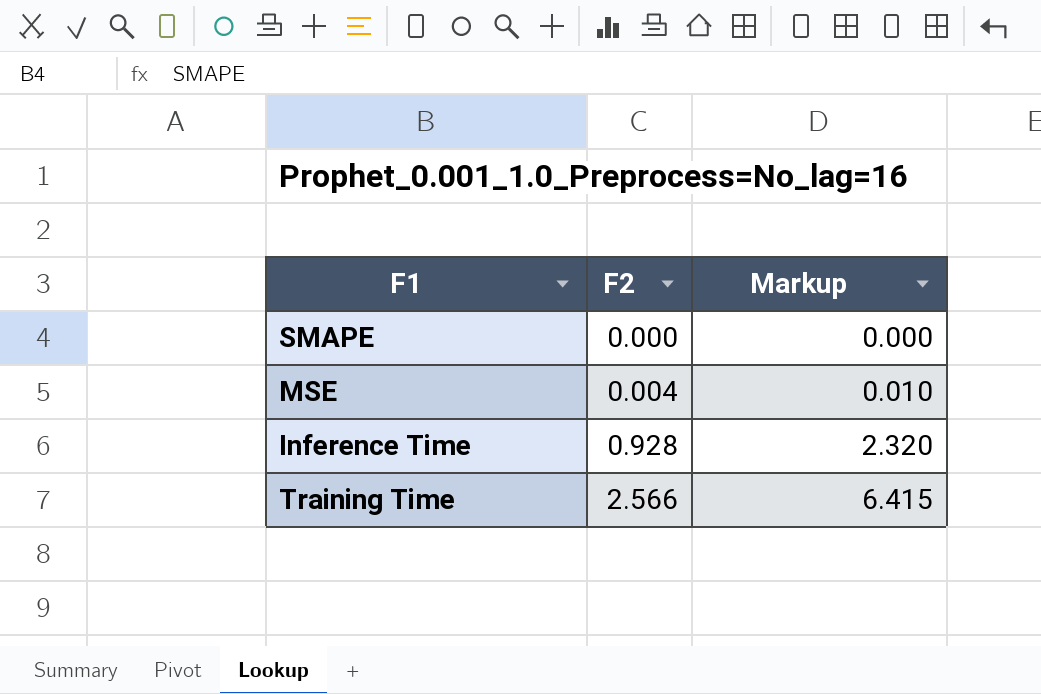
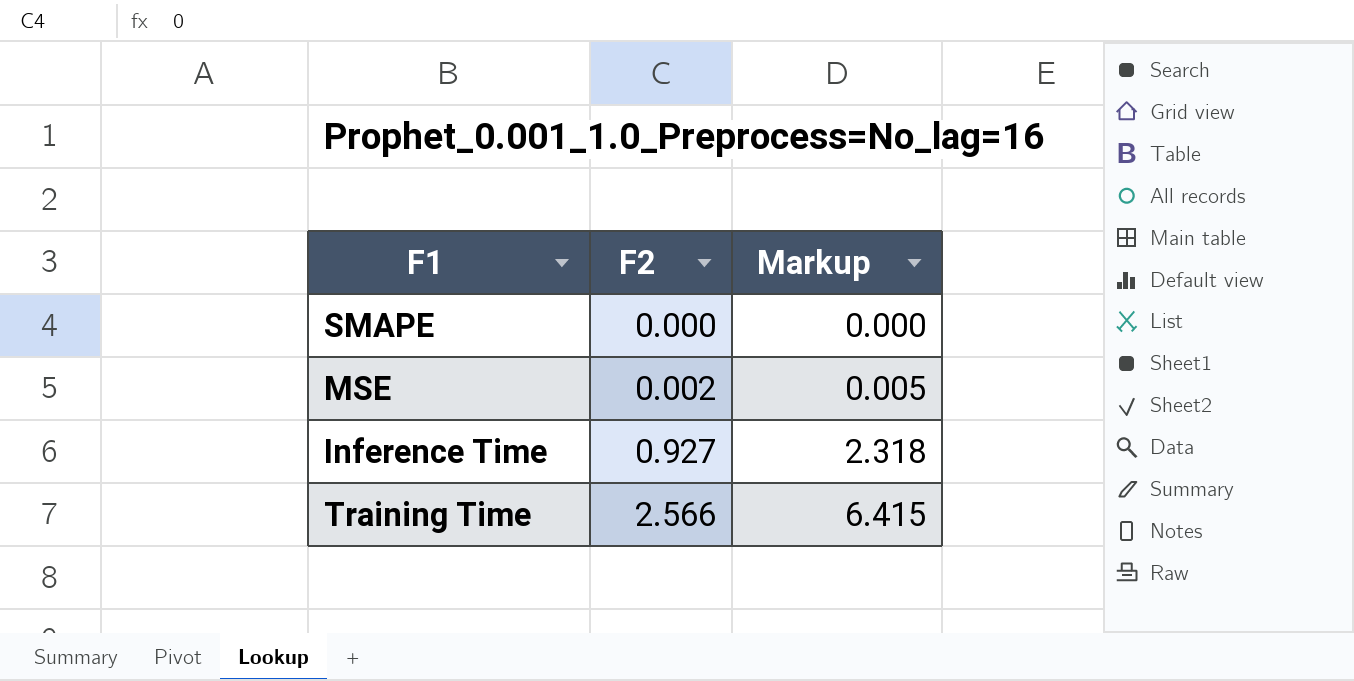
MSE | F2: 0.004 -> 0.002
MSE | Markup: 0.010 -> 0.005
Inference Time | F2: 0.928 -> 0.927
Inference Time | Markup: 2.320 -> 2.318

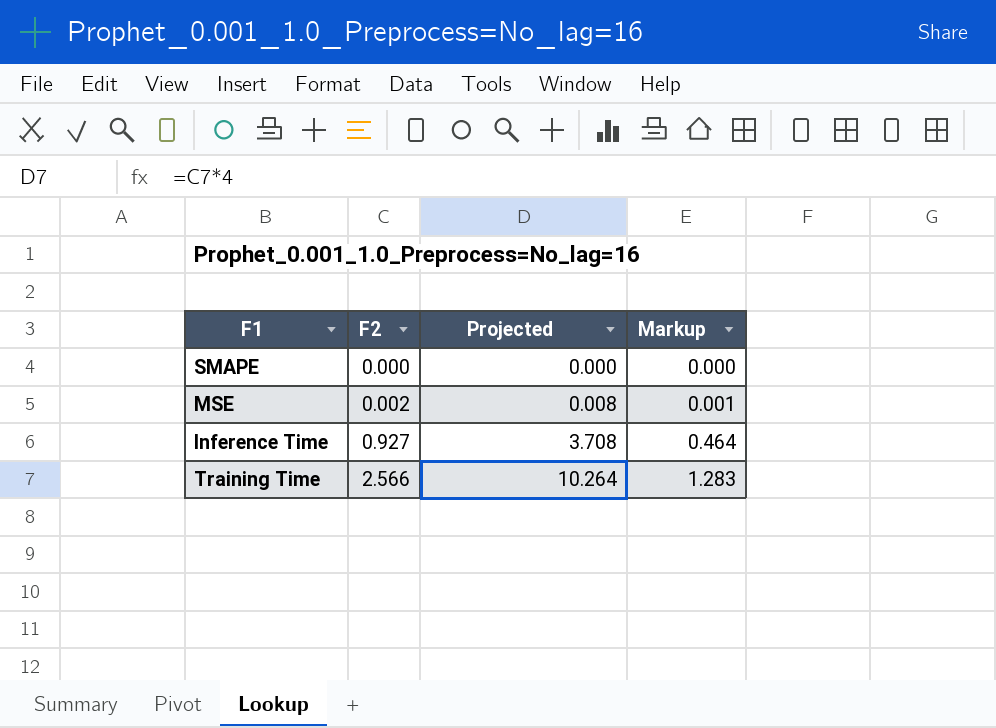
column Projected | formula: none -> [F2] * 4
column Markup | formula: [F2] * 2.5 -> [F2] * 0.5

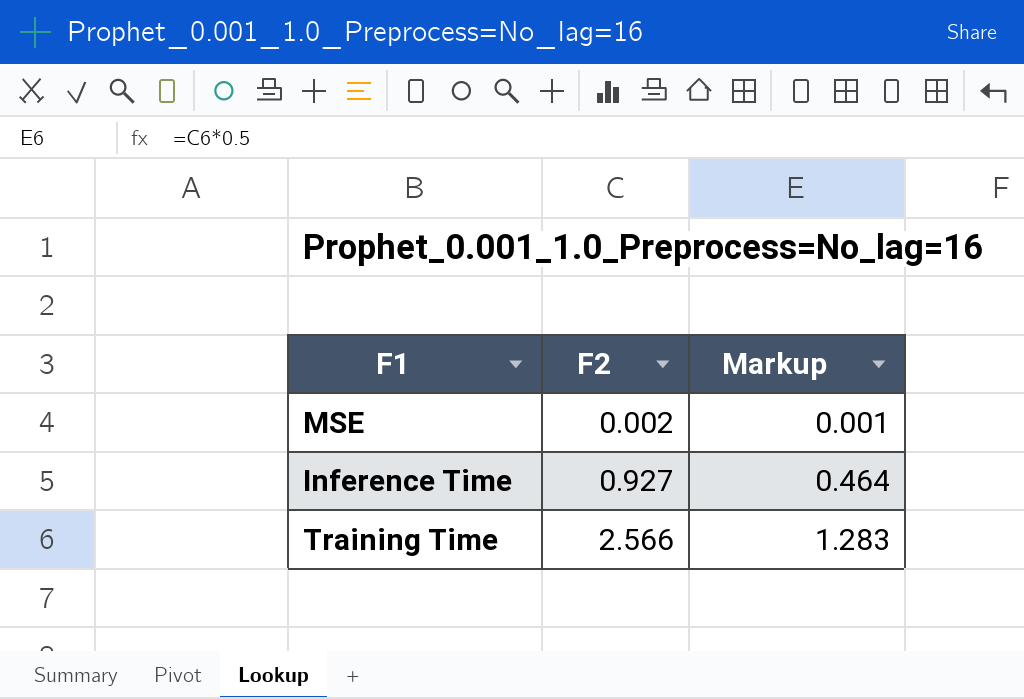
column Projected | formula: [F2] * 4 -> none
row SMAPE: 0.000 | 0.000 | 0.000 -> none

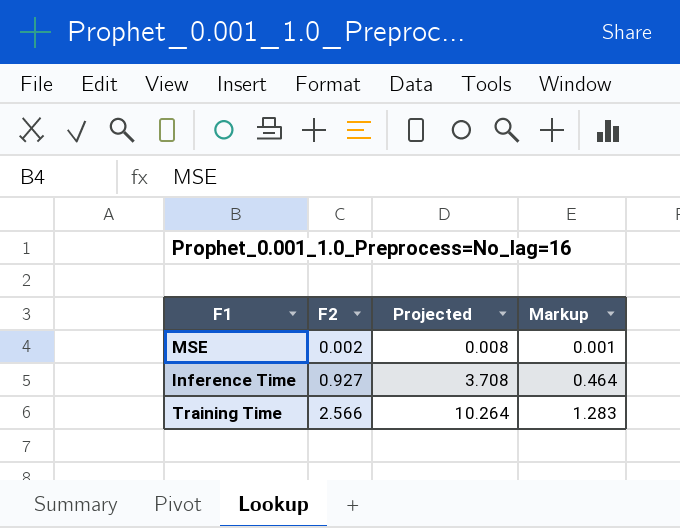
column Projected | formula: none -> [F2] * 4

